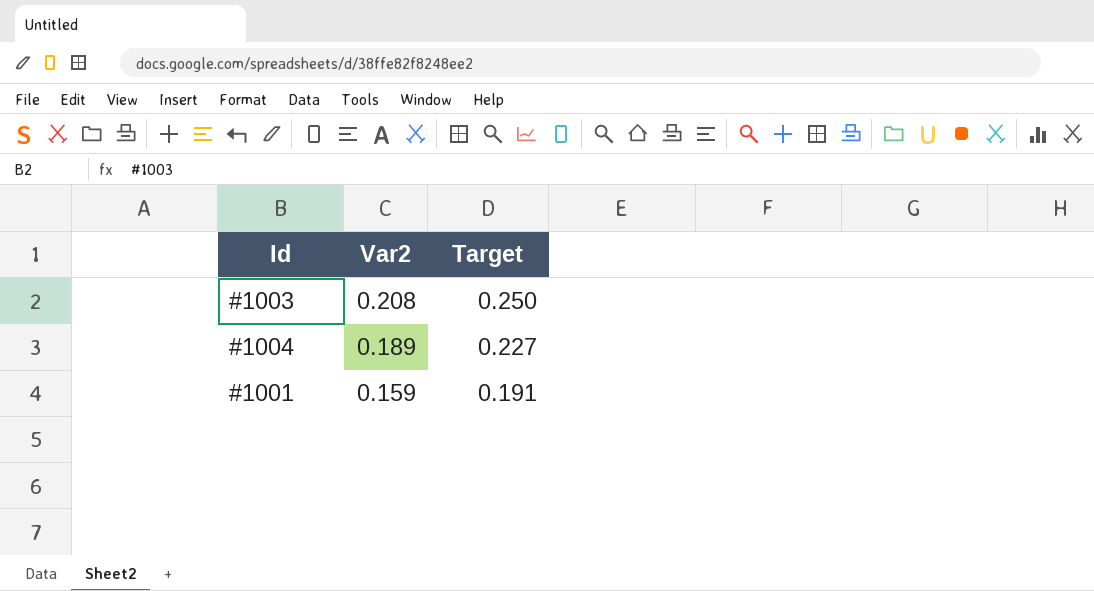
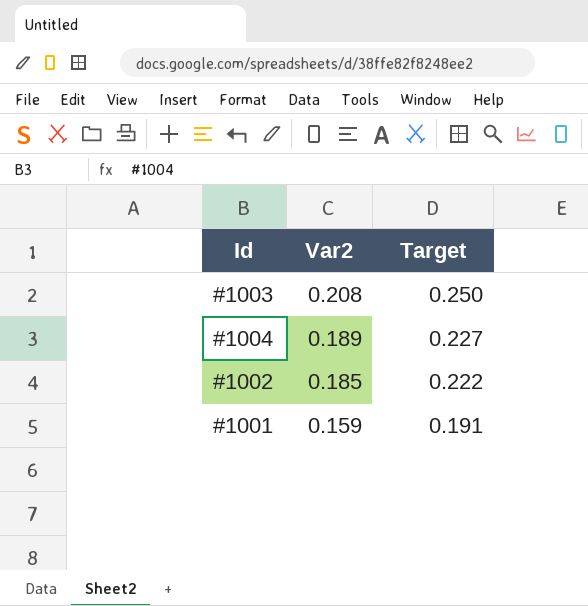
row #1002: none -> 0.185 | 0.222

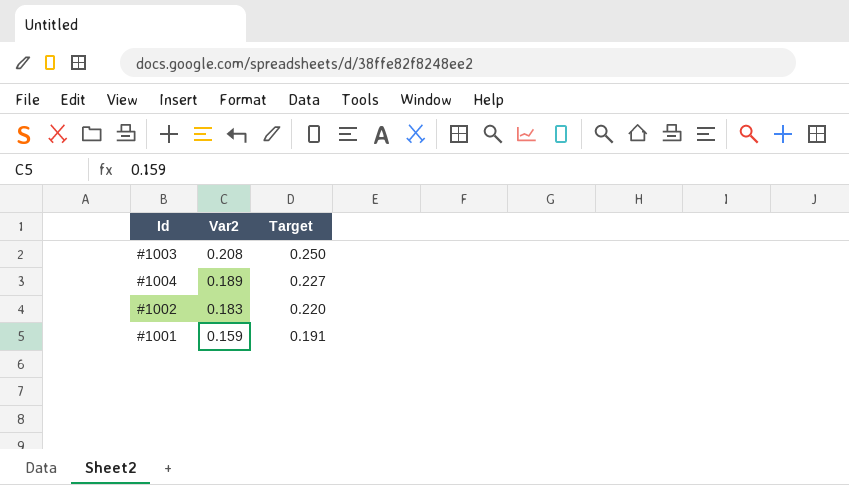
#1002 | Var2: 0.185 -> 0.183
#1002 | Target: 0.222 -> 0.220

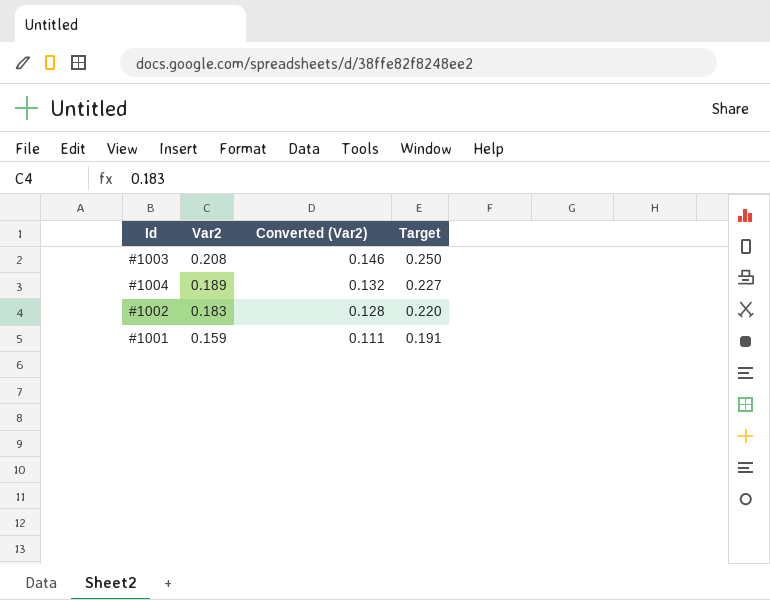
column Converted (Var2) | formula: none -> [Var2] * 0.7

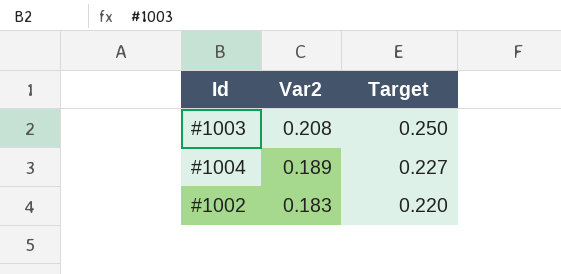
column Converted (Var2) | formula: [Var2] * 0.7 -> none
row #1001: 0.159 | 0.111 | 0.191 -> none

